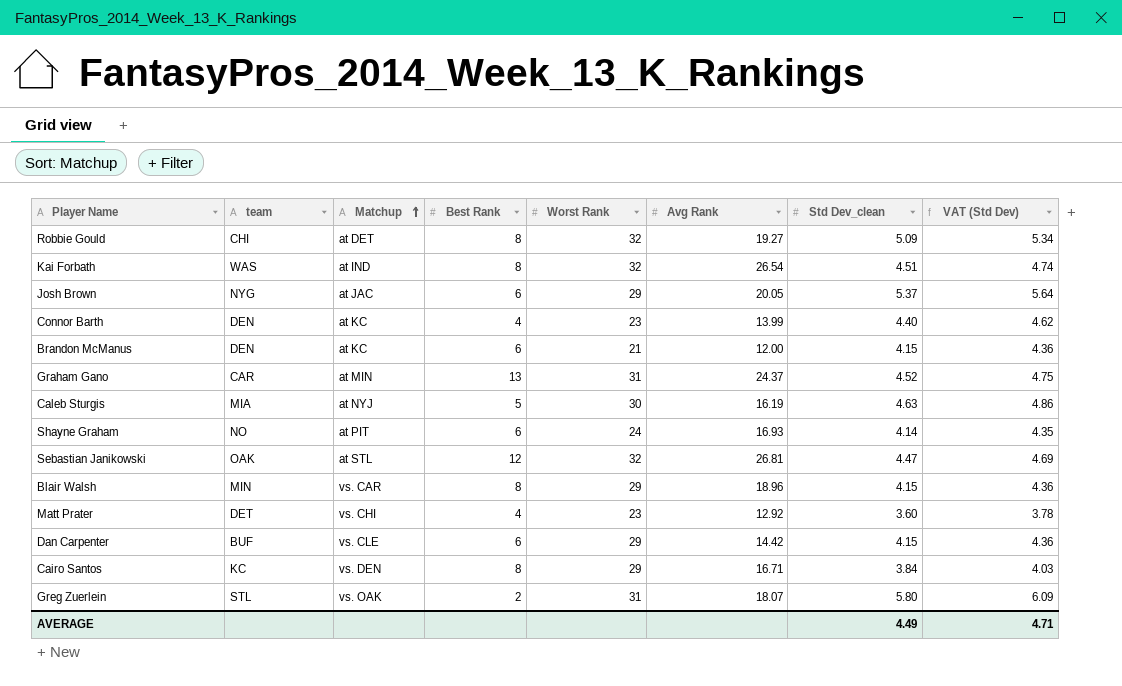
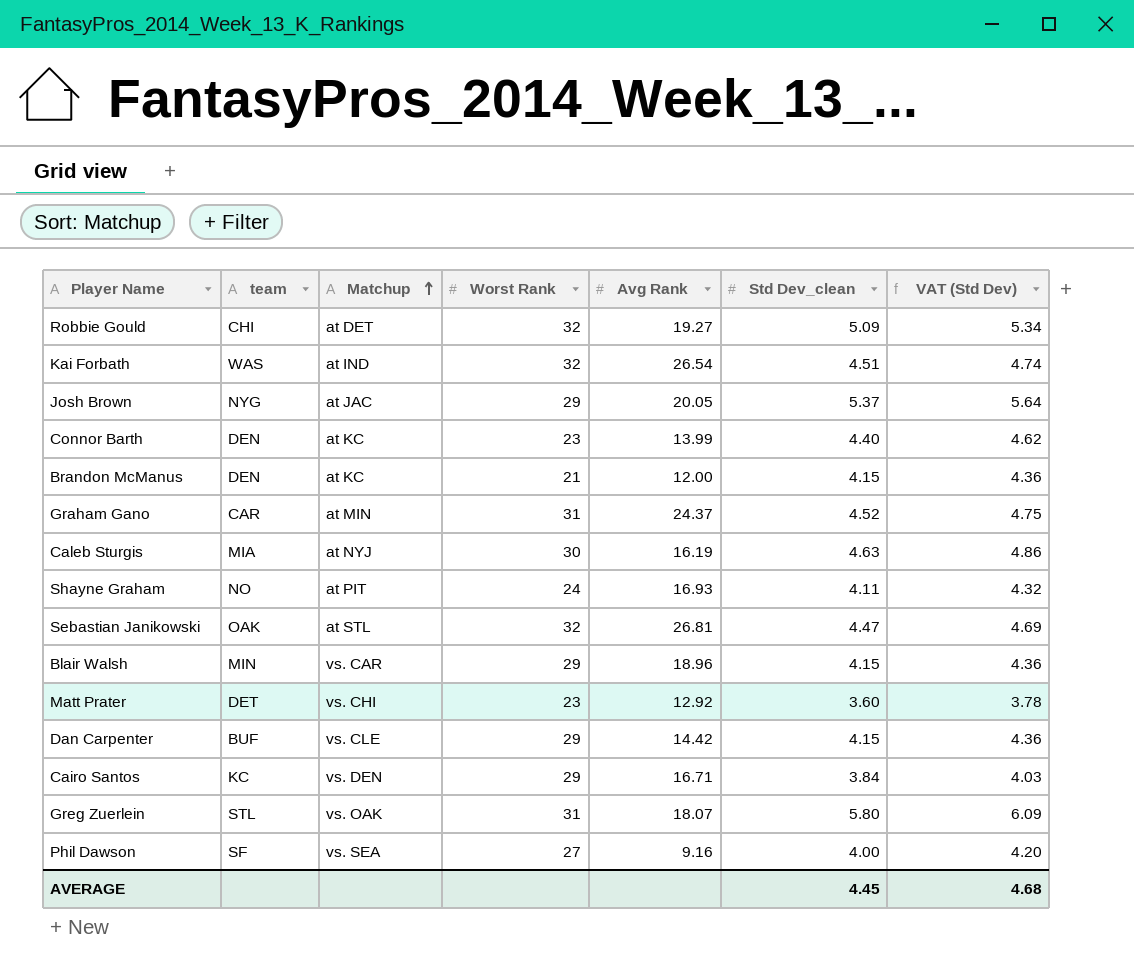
column Best Rank | position: 4 -> none
Shayne Graham | Std Dev_clean: 4.14 -> 4.11
Shayne Graham | VAT (Std Dev): 4.35 -> 4.32
row Phil Dawson: none -> SF | vs. SEA | 27 | 9.16 | 4.00 | 4.20
AVERAGE | Std Dev_clean: 4.49 -> 4.45
AVERAGE | VAT (Std Dev): 4.71 -> 4.68

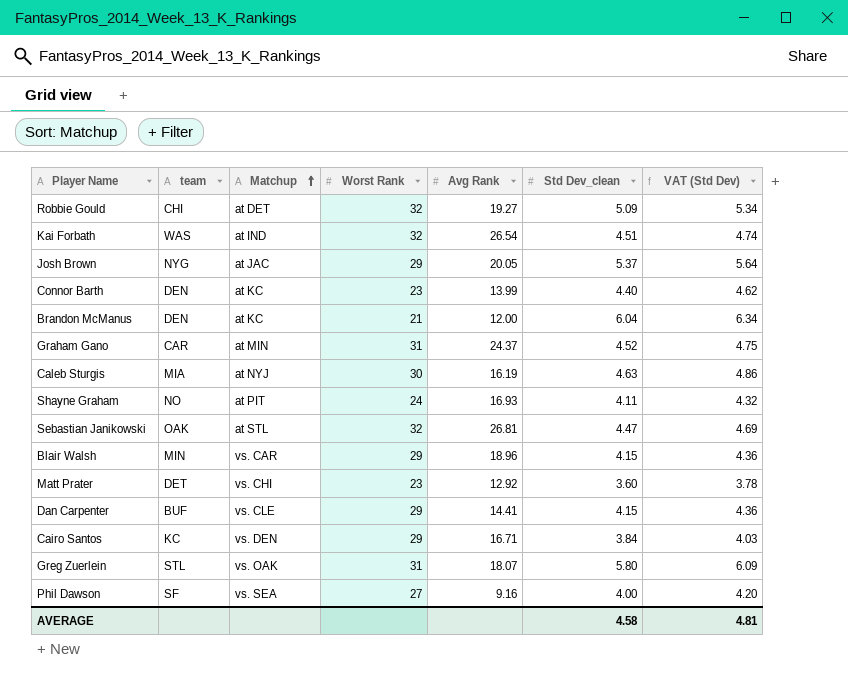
Brandon McManus | Std Dev_clean: 4.15 -> 6.04
Brandon McManus | VAT (Std Dev): 4.36 -> 6.34
Dan Carpenter | Avg Rank: 14.42 -> 14.41
AVERAGE | Std Dev_clean: 4.45 -> 4.58
AVERAGE | VAT (Std Dev): 4.68 -> 4.81

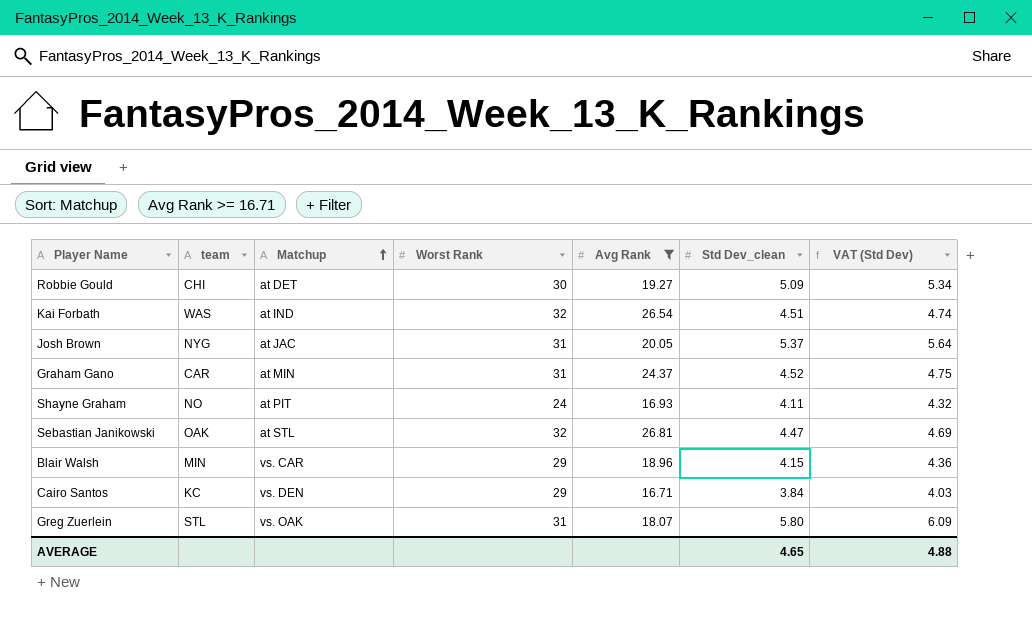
filter: none -> Avg Rank >= 16.71
Robbie Gould | Worst Rank: 32 -> 30
Josh Brown | Worst Rank: 29 -> 31
AVERAGE | Std Dev_clean: 4.58 -> 4.65
AVERAGE | VAT (Std Dev): 4.81 -> 4.88

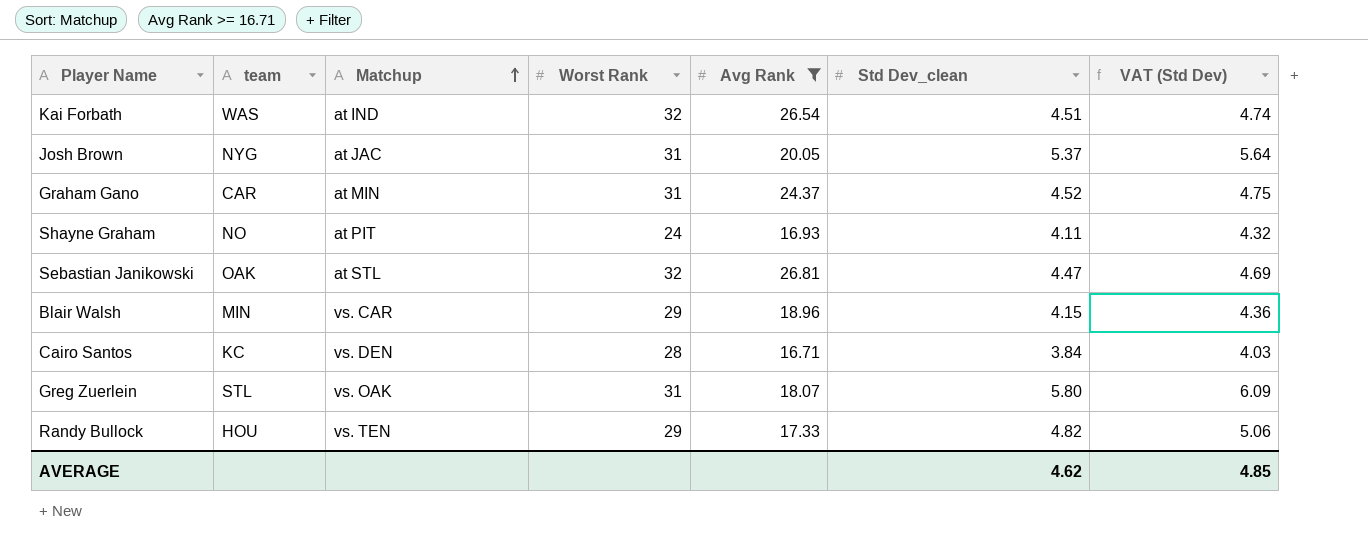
row Robbie Gould: CHI | at DET | 30 | 19.27 | 5.09 | 5.34 -> none
Cairo Santos | Worst Rank: 29 -> 28
row Randy Bullock: none -> HOU | vs. TEN | 29 | 17.33 | 4.82 | 5.06
AVERAGE | Std Dev_clean: 4.65 -> 4.62
AVERAGE | VAT (Std Dev): 4.88 -> 4.85

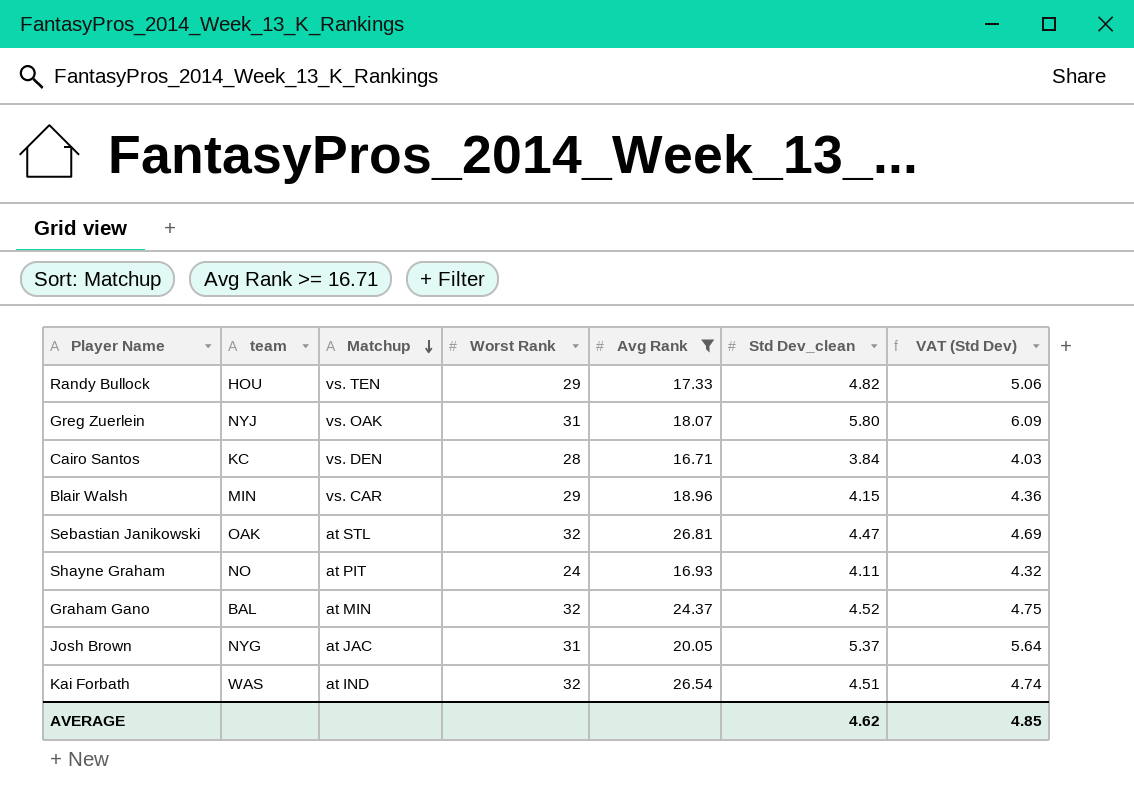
row order: Matchup ascending -> Matchup descending
Greg Zuerlein | team: STL -> NYJ
Graham Gano | team: CAR -> BAL
Graham Gano | Worst Rank: 31 -> 32

